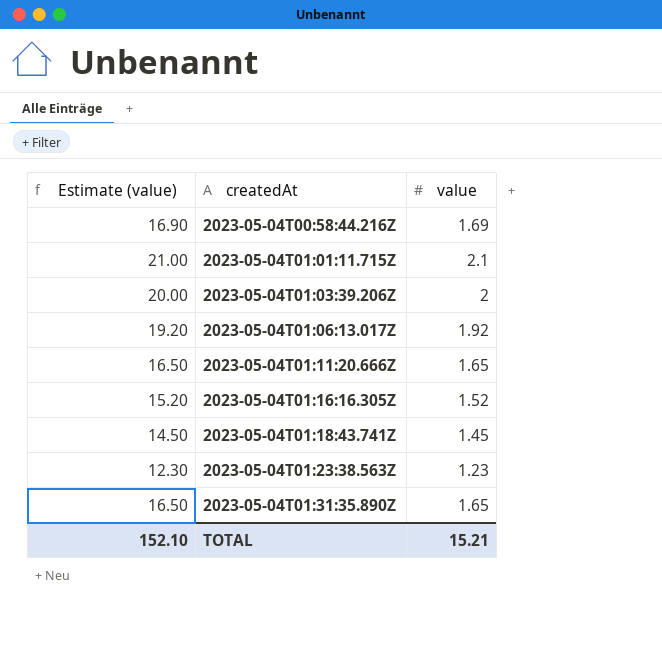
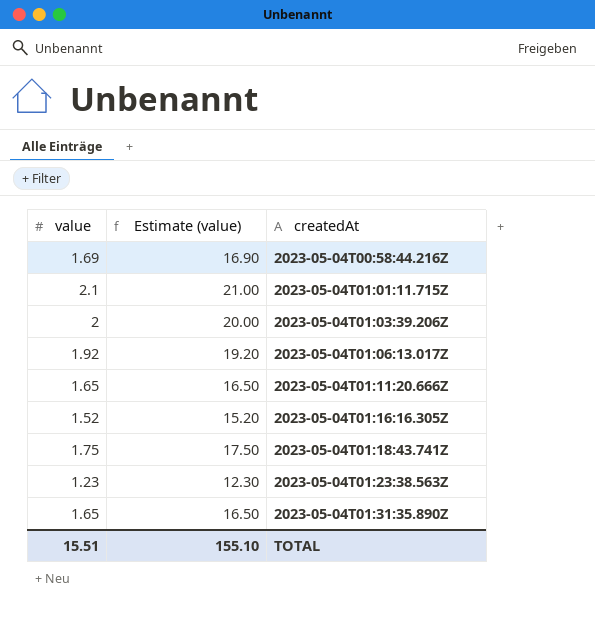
column value | position: 3 -> 1
2023-05-04T01:18:43.741Z | value: 1.45 -> 1.75
2023-05-04T01:18:43.741Z | Estimate (value): 14.50 -> 17.50
TOTAL | value: 15.21 -> 15.51
TOTAL | Estimate (value): 152.10 -> 155.10

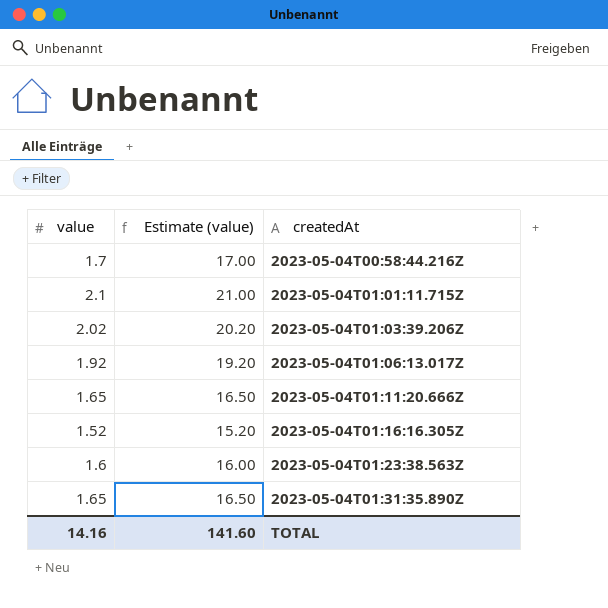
row 2023-05-04T01:18:43.741Z: 1.75 | 17.50 -> none
2023-05-04T00:58:44.216Z | value: 1.69 -> 1.7
2023-05-04T00:58:44.216Z | Estimate (value): 16.90 -> 17.00
2023-05-04T01:03:39.206Z | value: 2 -> 2.02
2023-05-04T01:03:39.206Z | Estimate (value): 20.00 -> 20.20
2023-05-04T01:23:38.563Z | value: 1.23 -> 1.6
2023-05-04T01:23:38.563Z | Estimate (value): 12.30 -> 16.00
TOTAL | value: 15.51 -> 14.16
TOTAL | Estimate (value): 155.10 -> 141.60

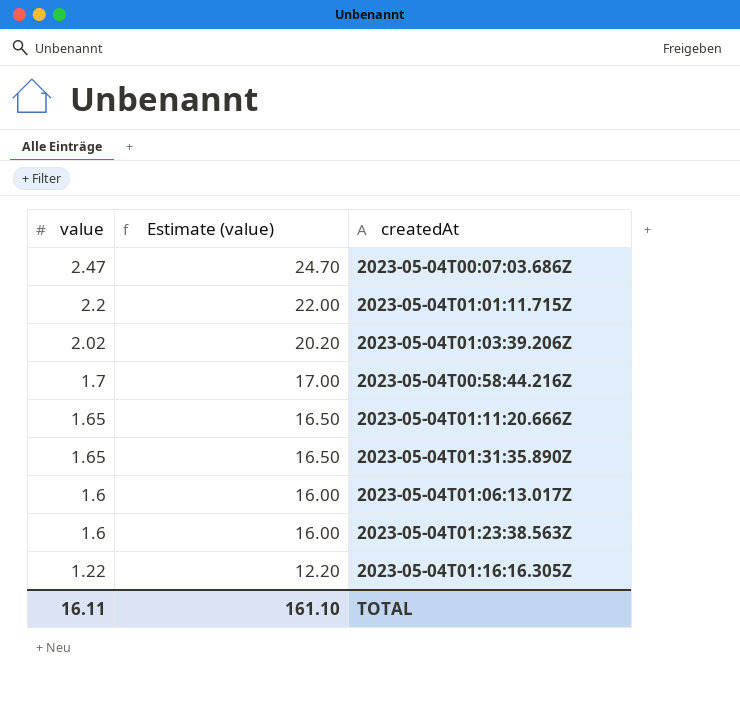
row order: createdAt ascending -> value descending
row 2023-05-04T00:07:03.686Z: none -> 2.47 | 24.70
2023-05-04T01:01:11.715Z | value: 2.1 -> 2.2
2023-05-04T01:01:11.715Z | Estimate (value): 21.00 -> 22.00
2023-05-04T01:06:13.017Z | value: 1.92 -> 1.6
2023-05-04T01:06:13.017Z | Estimate (value): 19.20 -> 16.00
2023-05-04T01:16:16.305Z | value: 1.52 -> 1.22
2023-05-04T01:16:16.305Z | Estimate (value): 15.20 -> 12.20
TOTAL | value: 14.16 -> 16.11
TOTAL | Estimate (value): 141.60 -> 161.10

